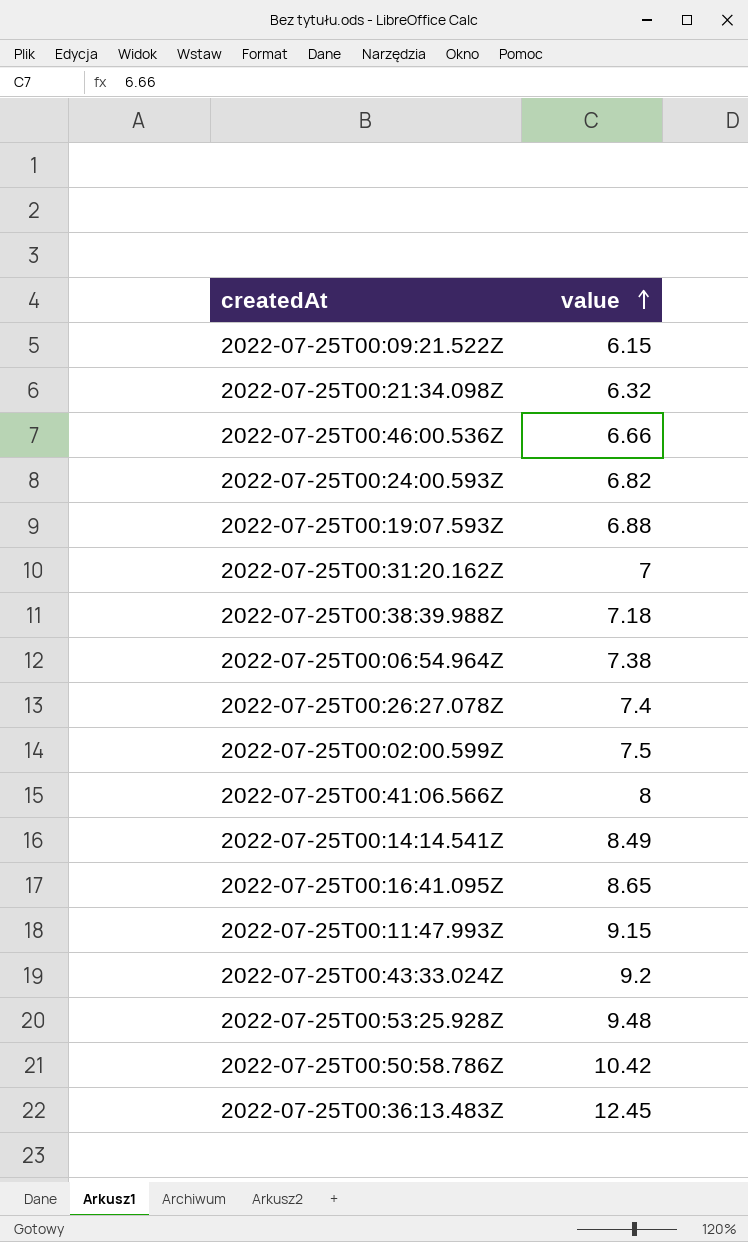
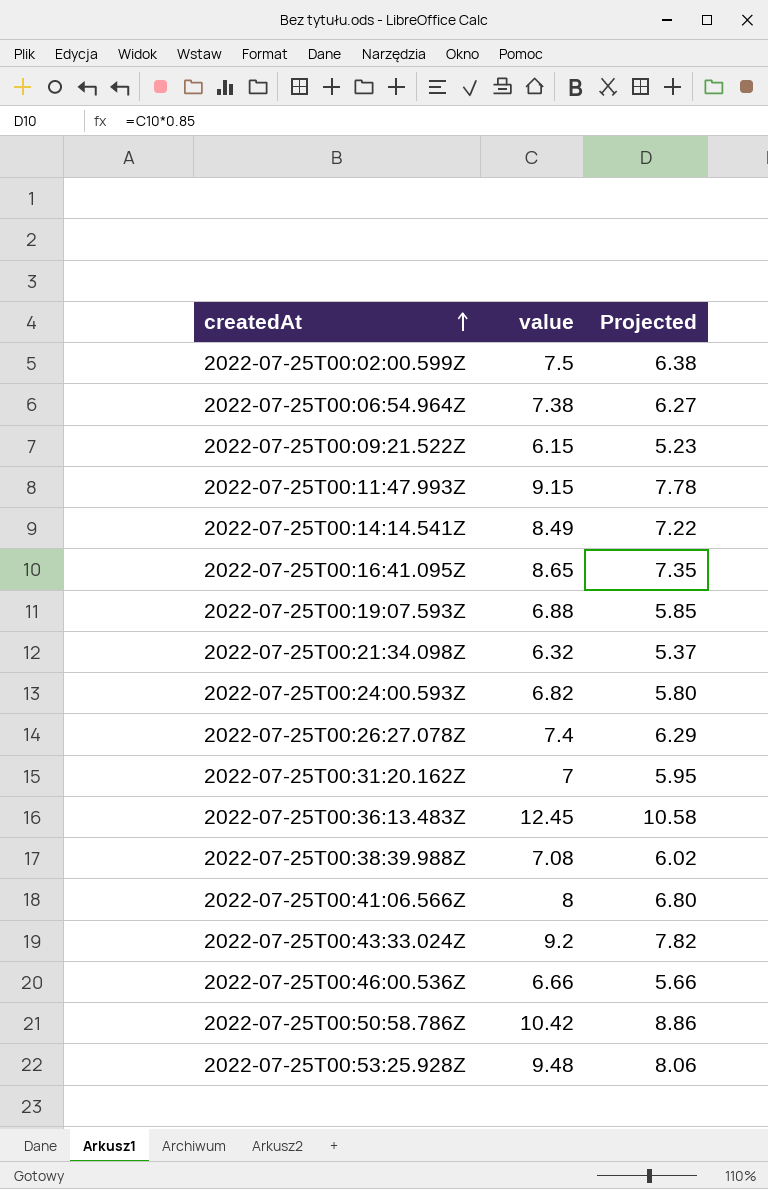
row order: value ascending -> createdAt ascending
column Projected | formula: none -> [value] * 0.85
2022-07-25T00:38:39.988Z | value: 7.18 -> 7.08

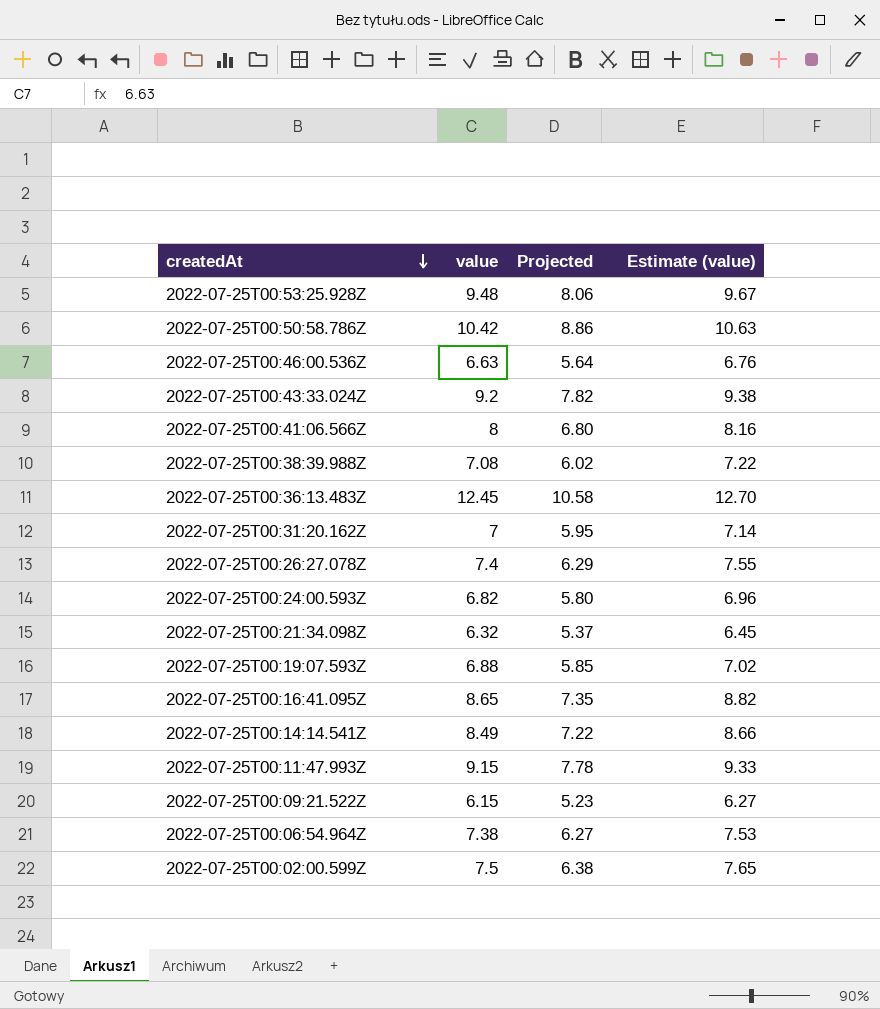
row order: createdAt ascending -> createdAt descending
column Estimate (value) | formula: none -> [value] * 1.02
2022-07-25T00:46:00.536Z | value: 6.66 -> 6.63
2022-07-25T00:46:00.536Z | Projected: 5.66 -> 5.64

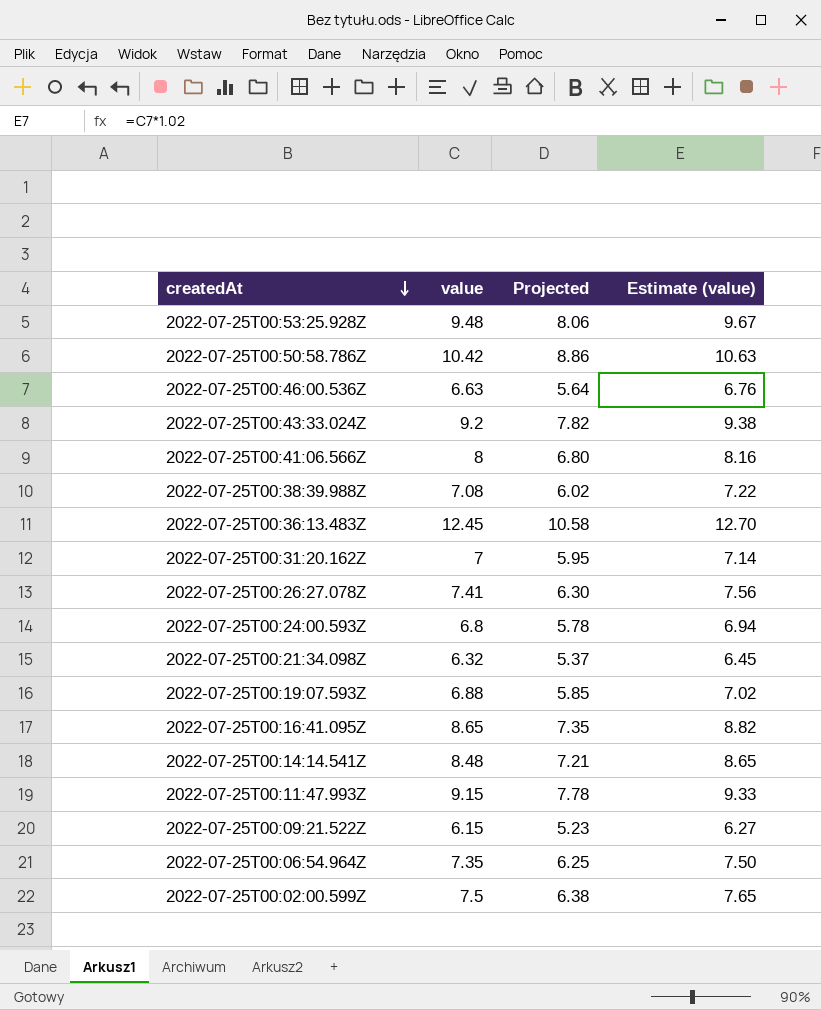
2022-07-25T00:26:27.078Z | value: 7.4 -> 7.41
2022-07-25T00:26:27.078Z | Projected: 6.29 -> 6.30
2022-07-25T00:26:27.078Z | Estimate (value): 7.55 -> 7.56
2022-07-25T00:24:00.593Z | value: 6.82 -> 6.8
2022-07-25T00:24:00.593Z | Projected: 5.80 -> 5.78
2022-07-25T00:24:00.593Z | Estimate (value): 6.96 -> 6.94
2022-07-25T00:14:14.541Z | value: 8.49 -> 8.48
2022-07-25T00:14:14.541Z | Projected: 7.22 -> 7.21
2022-07-25T00:14:14.541Z | Estimate (value): 8.66 -> 8.65
2022-07-25T00:06:54.964Z | value: 7.38 -> 7.35
2022-07-25T00:06:54.964Z | Projected: 6.27 -> 6.25
2022-07-25T00:06:54.964Z | Estimate (value): 7.53 -> 7.50

